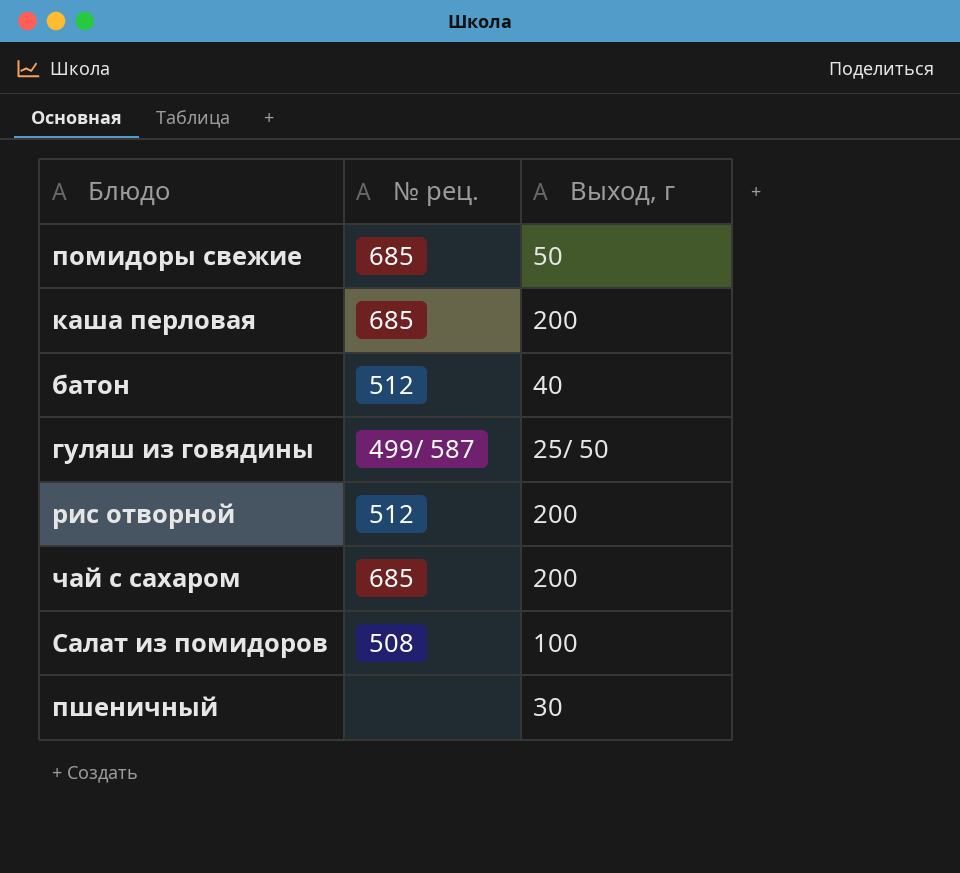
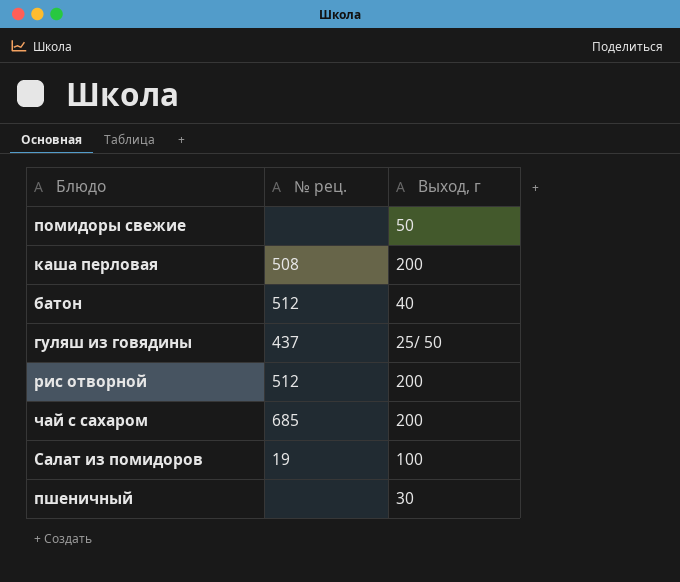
помидоры свежие | № рец.: 685 -> none
каша перловая | № рец.: 685 -> 508
гуляш из говядины | № рец.: 499/ 587 -> 437
Салат из помидоров | № рец.: 508 -> 19

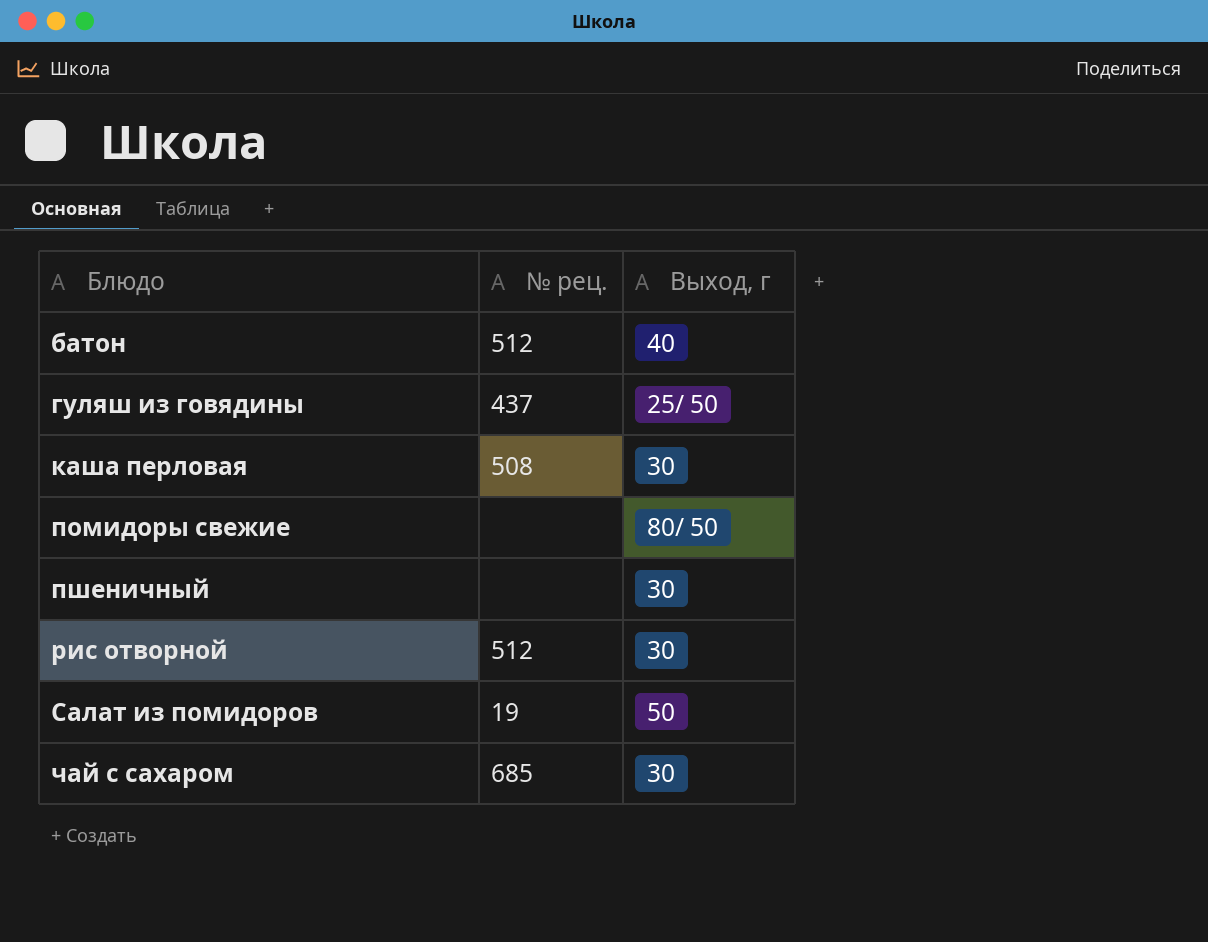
row order: none -> Блюдо ascending
каша перловая | Выход, г: 200 -> 30
помидоры свежие | Выход, г: 50 -> 80/ 50
рис отворной | Выход, г: 200 -> 30
Салат из помидоров | Выход, г: 100 -> 50
чай с сахаром | Выход, г: 200 -> 30

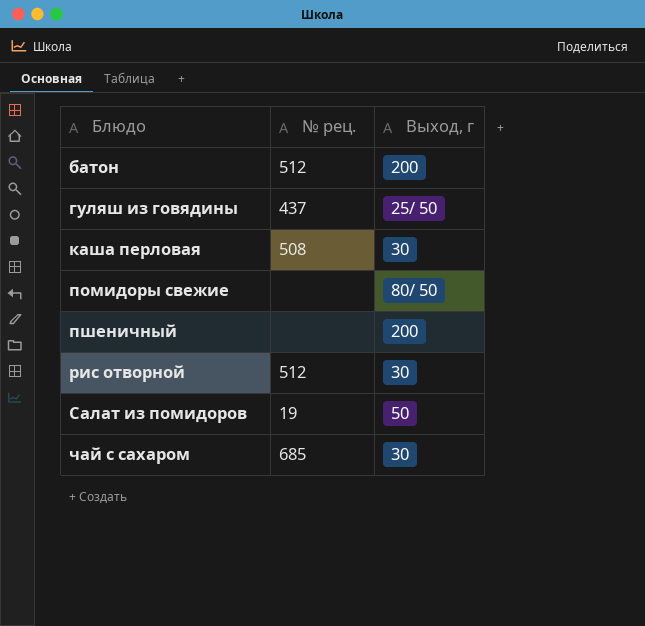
батон | Выход, г: 40 -> 200
пшеничный | Выход, г: 30 -> 200

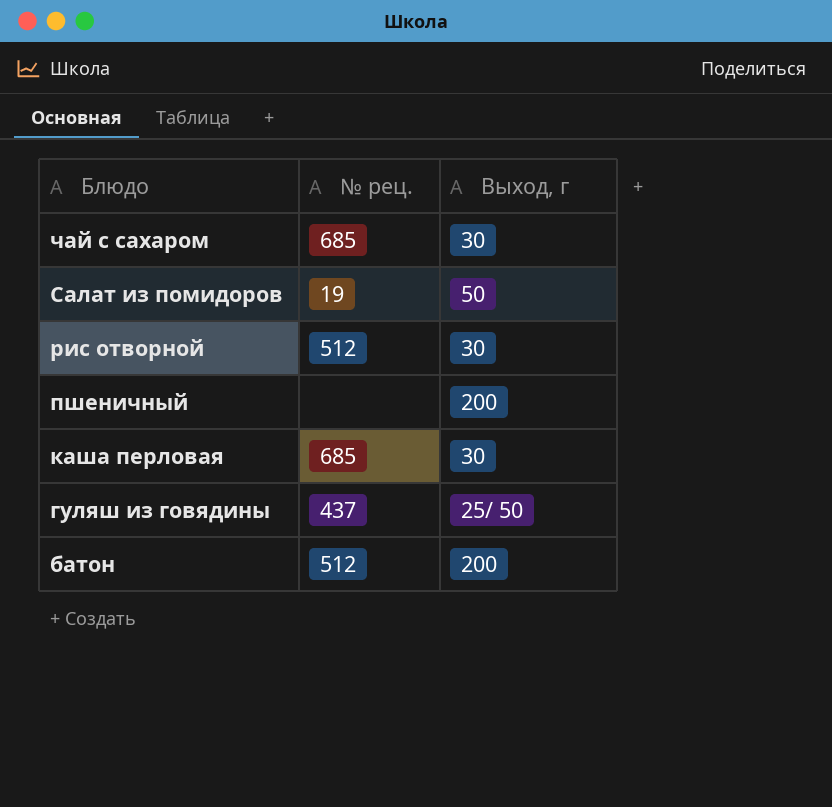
row order: Блюдо ascending -> Блюдо descending
row помидоры свежие: none | 80/ 50 -> none
каша перловая | № рец.: 508 -> 685

